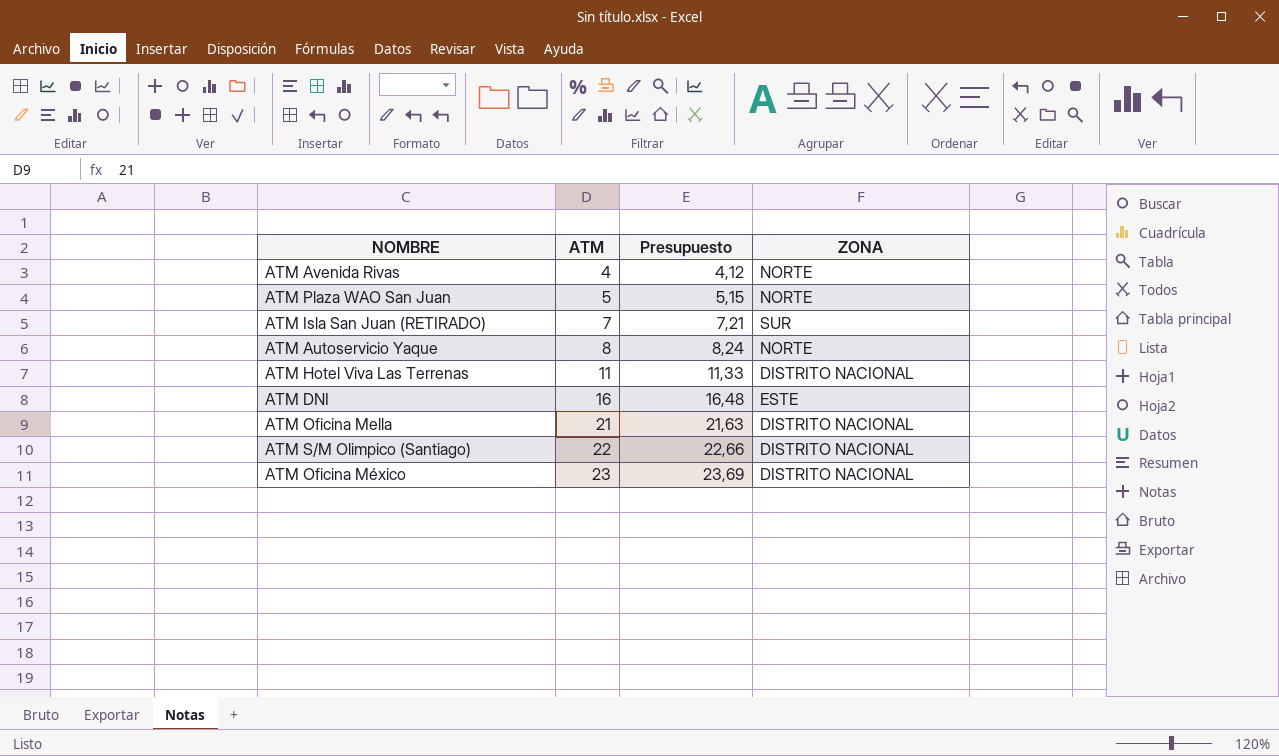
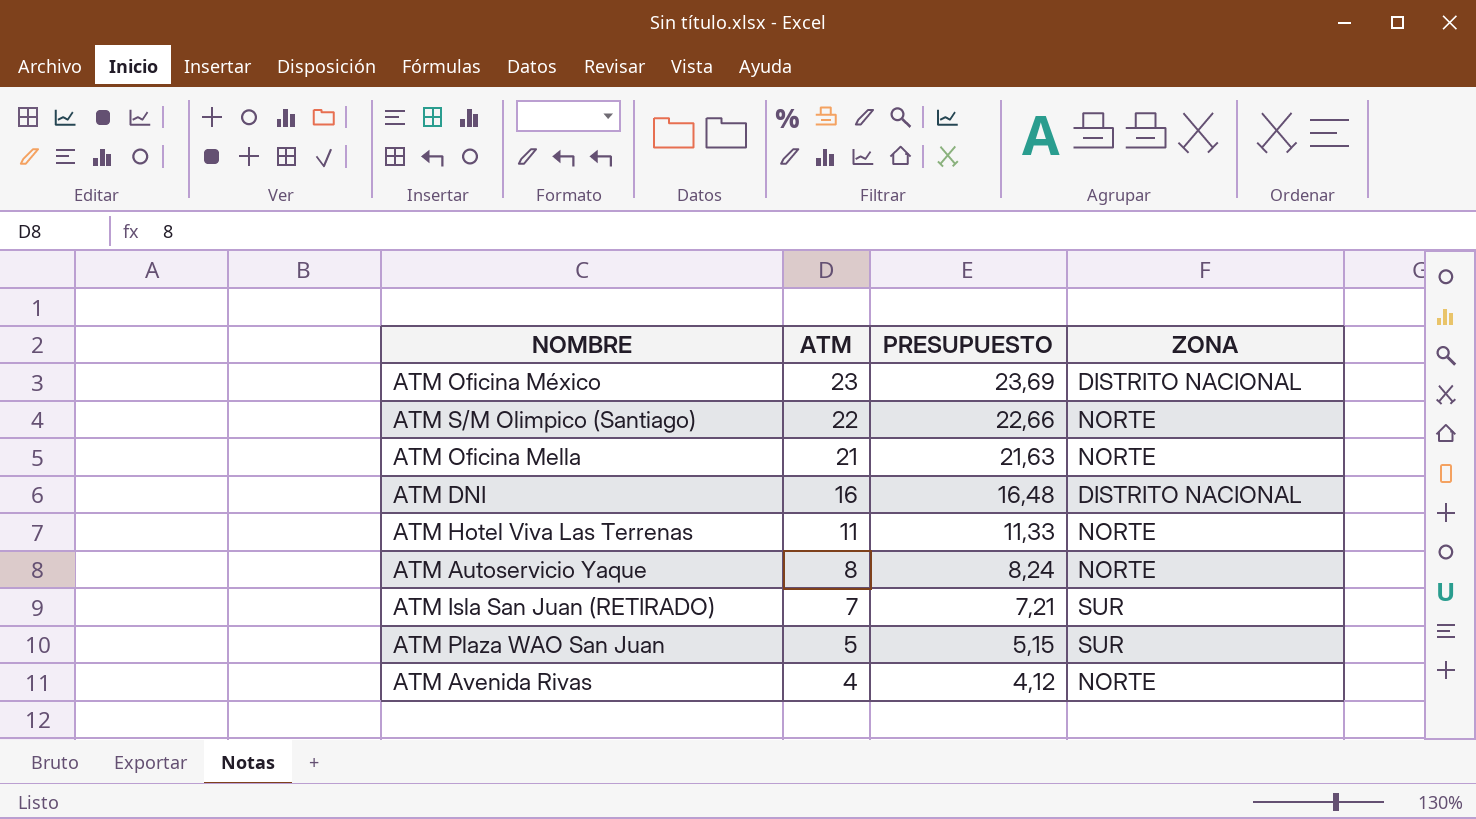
row order: ATM ascending -> ATM descending
column name: Presupuesto -> PRESUPUESTO
ATM S/M Olimpico (Santiago) | ZONA: DISTRITO NACIONAL -> NORTE
ATM Oficina Mella | ZONA: DISTRITO NACIONAL -> NORTE
ATM DNI | ZONA: ESTE -> DISTRITO NACIONAL
ATM Hotel Viva Las Terrenas | ZONA: DISTRITO NACIONAL -> NORTE
ATM Plaza WAO San Juan | ZONA: NORTE -> SUR

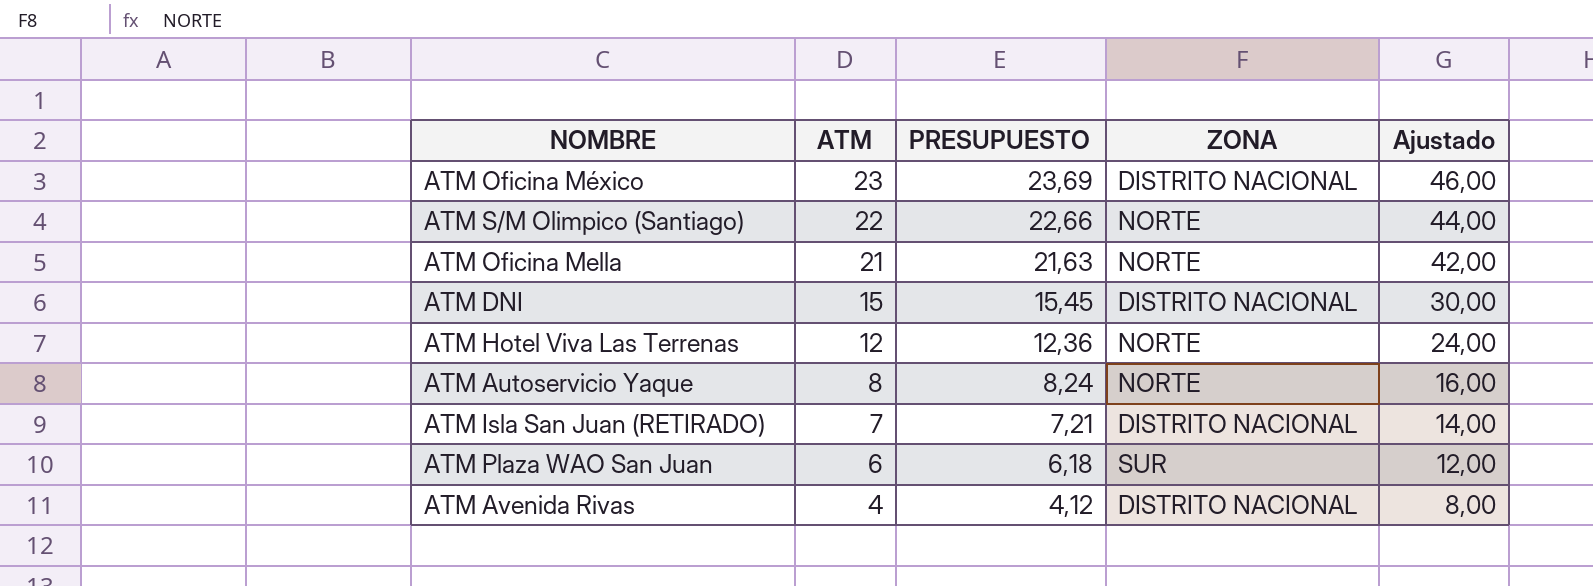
column Ajustado | formula: none -> [ATM] * 2
ATM DNI | ATM: 16 -> 15
ATM DNI | PRESUPUESTO: 16,48 -> 15,45
ATM Hotel Viva Las Terrenas | ATM: 11 -> 12
ATM Hotel Viva Las Terrenas | PRESUPUESTO: 11,33 -> 12,36
ATM Isla San Juan (RETIRADO) | ZONA: SUR -> DISTRITO NACIONAL
ATM Plaza WAO San Juan | ATM: 5 -> 6
ATM Plaza WAO San Juan | PRESUPUESTO: 5,15 -> 6,18
ATM Avenida Rivas | ZONA: NORTE -> DISTRITO NACIONAL

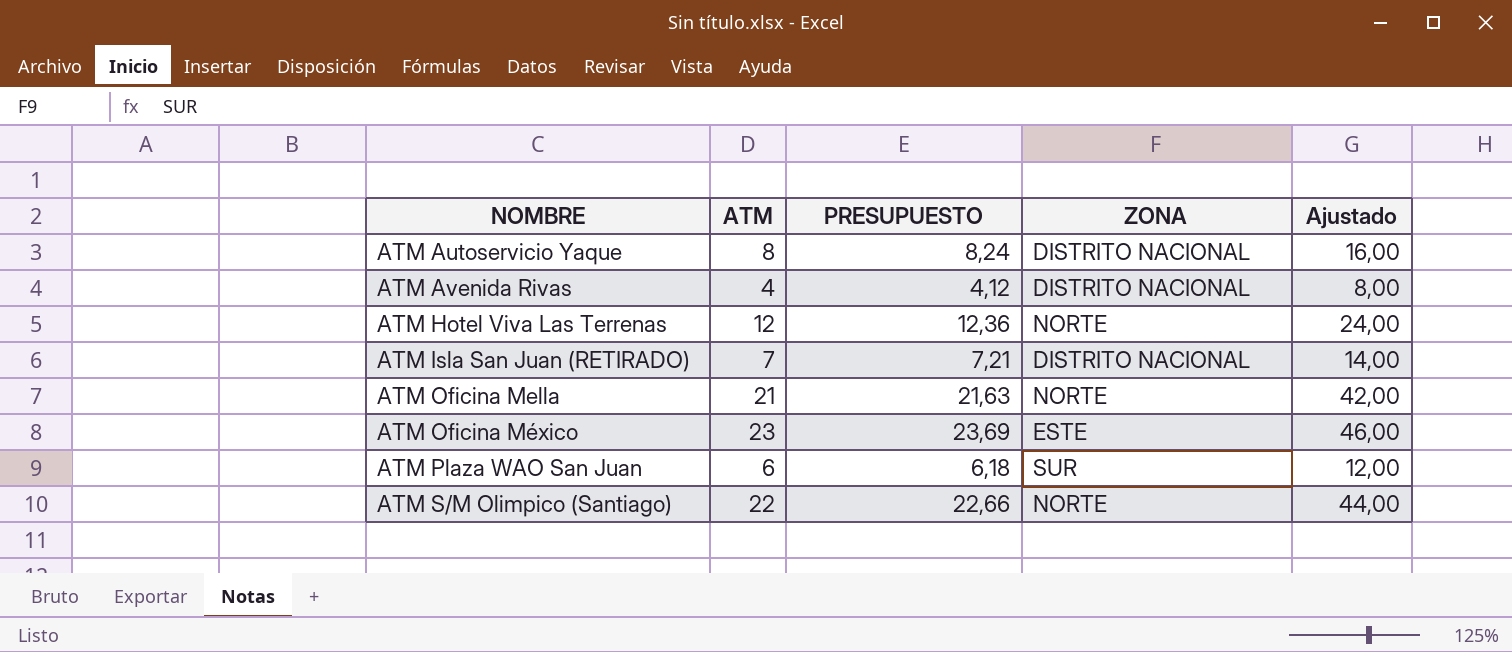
row order: ATM descending -> NOMBRE ascending
row ATM DNI: 15 | 15,45 | DISTRITO NACIONAL | 30,00 -> none
ATM Autoservicio Yaque | ZONA: NORTE -> DISTRITO NACIONAL
ATM Oficina México | ZONA: DISTRITO NACIONAL -> ESTE

